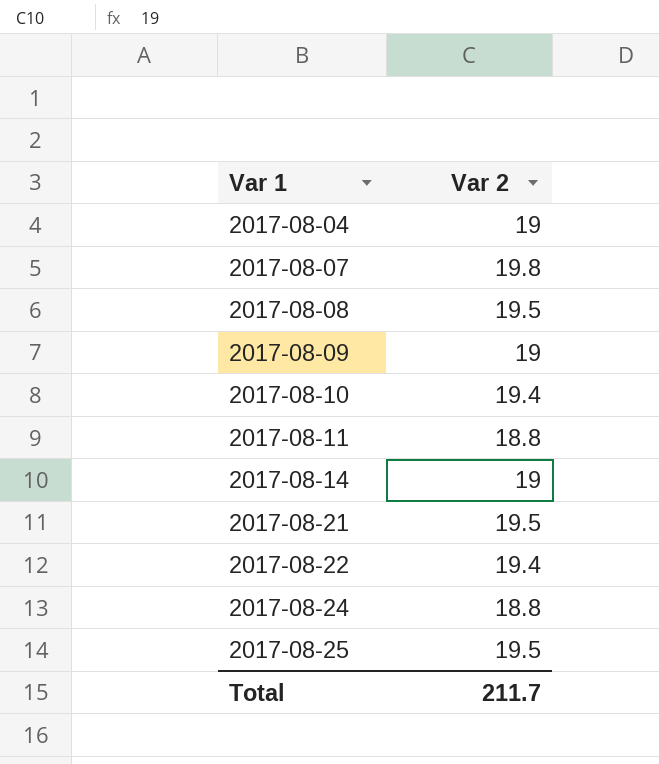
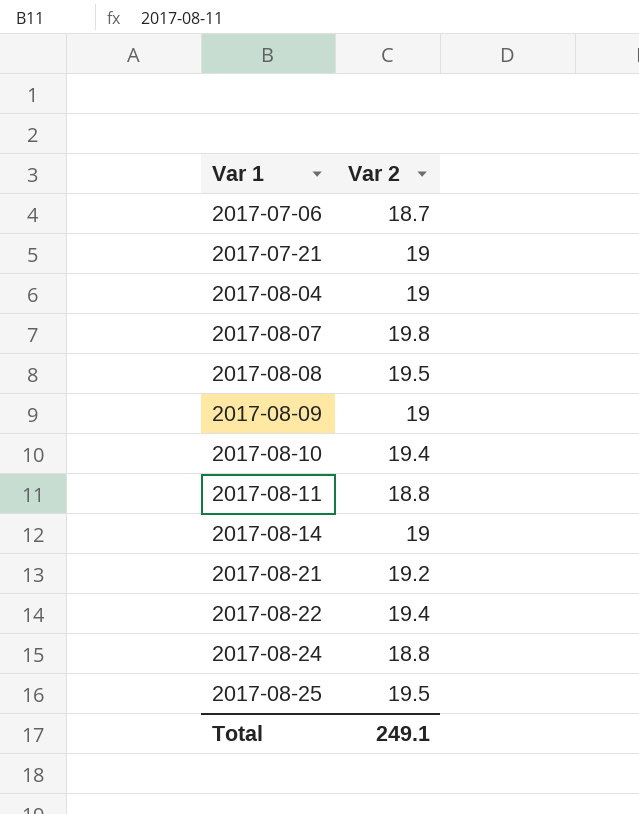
row 2017-07-06: none -> 18.7
row 2017-07-21: none -> 19
2017-08-21 | Var 2: 19.5 -> 19.2
Total | Var 2: 211.7 -> 249.1

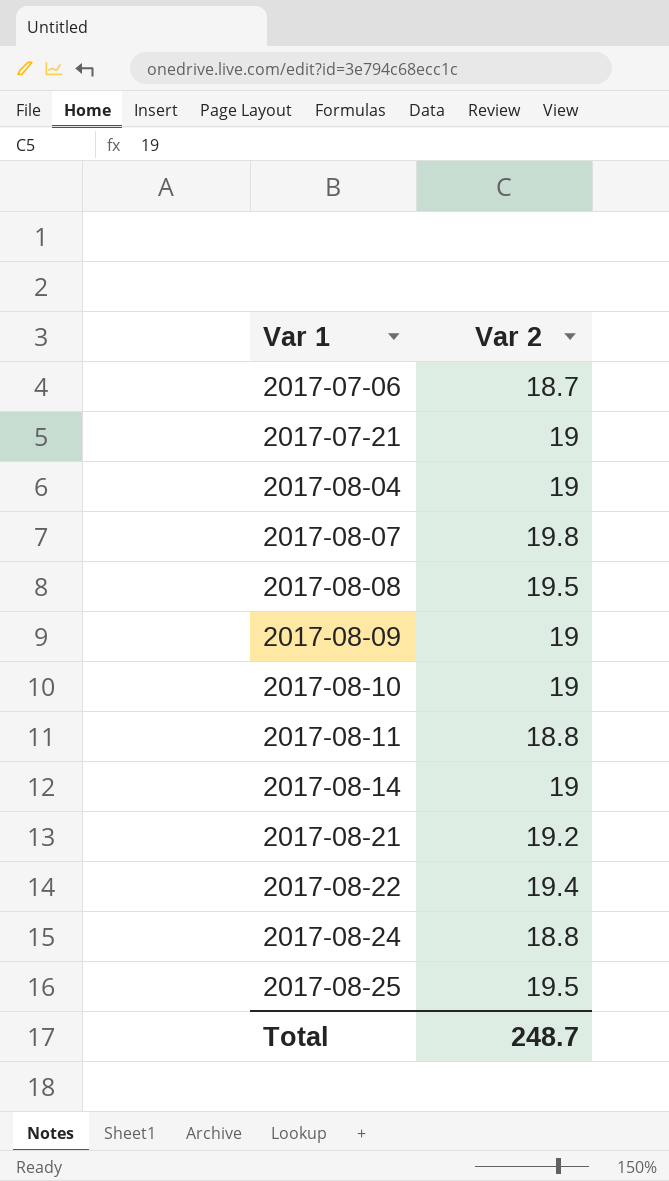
2017-08-10 | Var 2: 19.4 -> 19
Total | Var 2: 249.1 -> 248.7

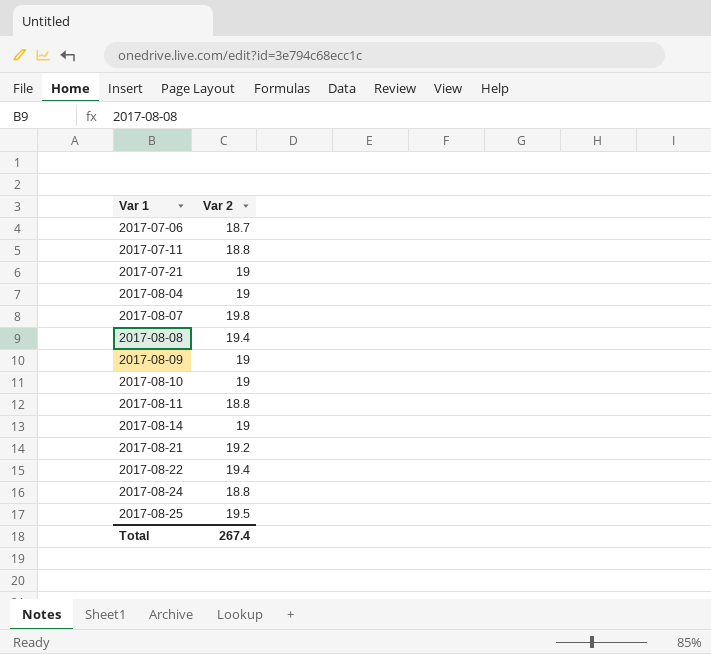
row 2017-07-11: none -> 18.8
2017-08-08 | Var 2: 19.5 -> 19.4
Total | Var 2: 248.7 -> 267.4

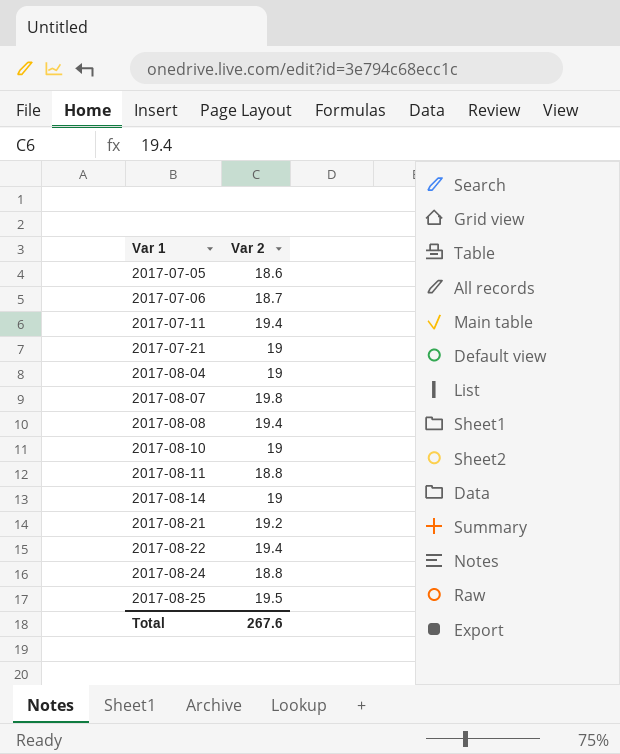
row 2017-08-09: 19 -> none
row 2017-07-05: none -> 18.6
2017-07-11 | Var 2: 18.8 -> 19.4
Total | Var 2: 267.4 -> 267.6

